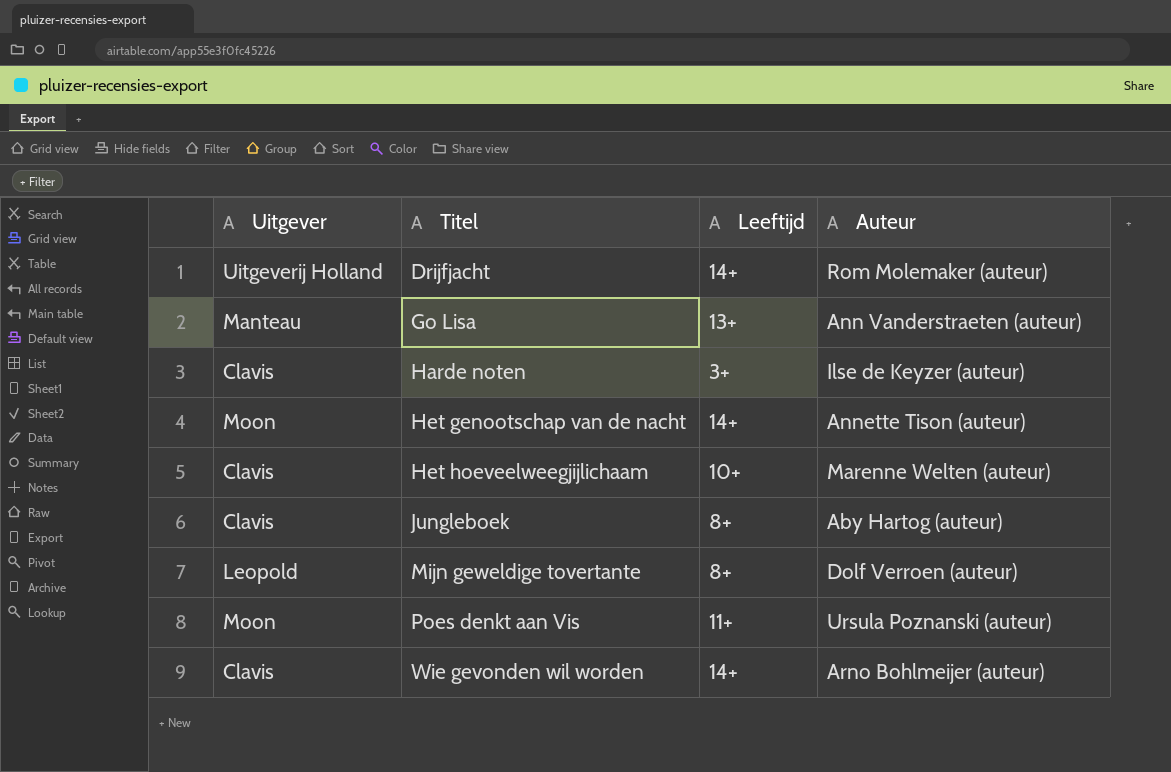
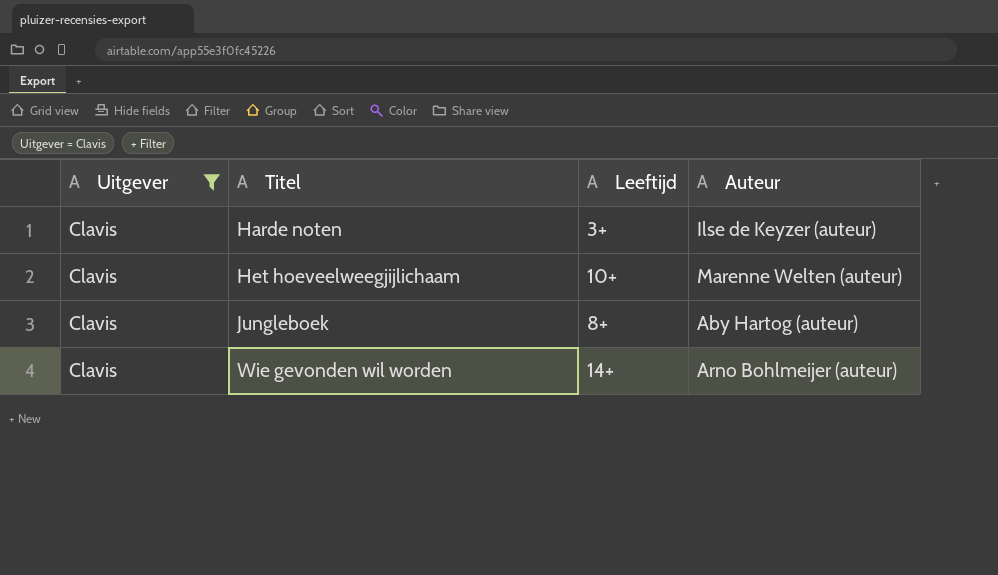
filter: none -> Uitgever = Clavis

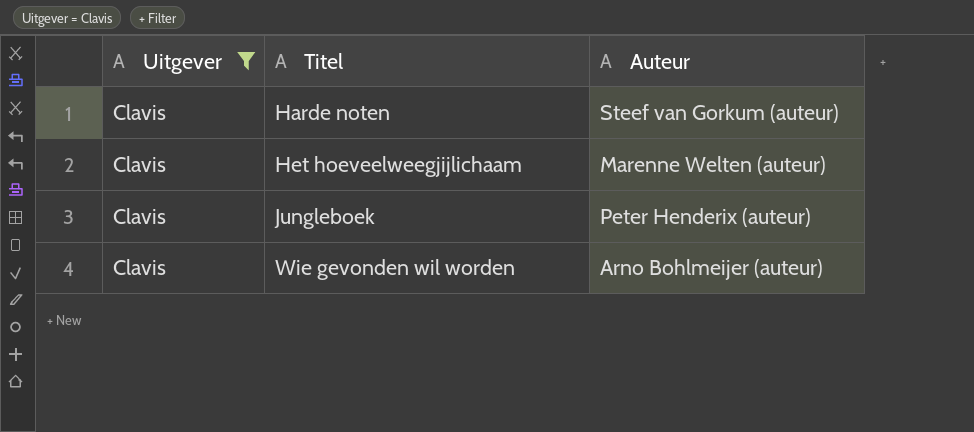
column Leeftijd | position: 3 -> none
Harde noten | Auteur: Ilse de Keyzer (auteur) -> Steef van Gorkum (auteur)
Jungleboek | Auteur: Aby Hartog (auteur) -> Peter Henderix (auteur)

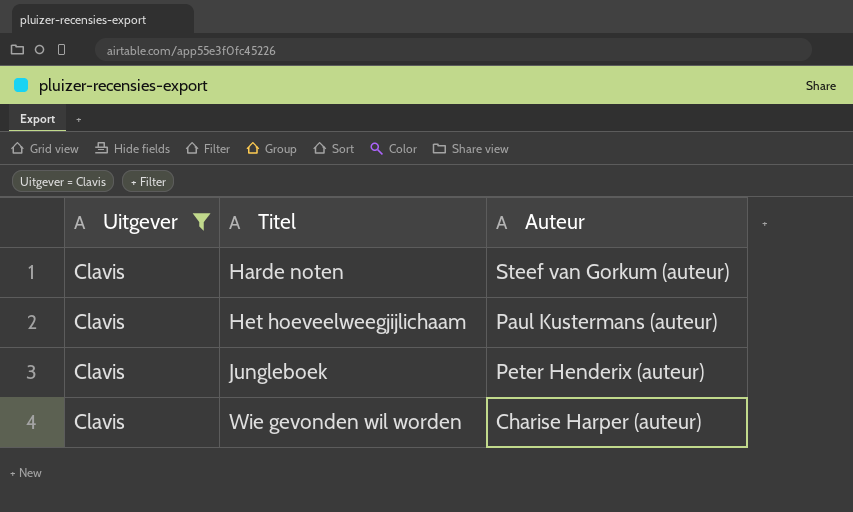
Het hoeveelweegjijlichaam | Auteur: Marenne Welten (auteur) -> Paul Kustermans (auteur)
Wie gevonden wil worden | Auteur: Arno Bohlmeijer (auteur) -> Charise Harper (auteur)

